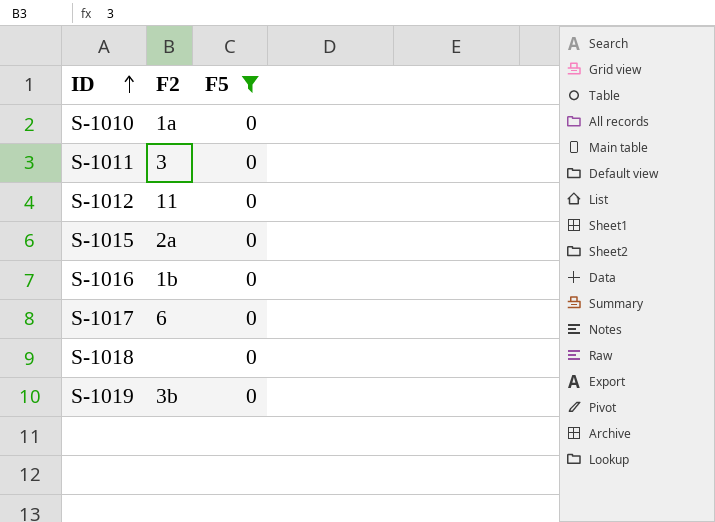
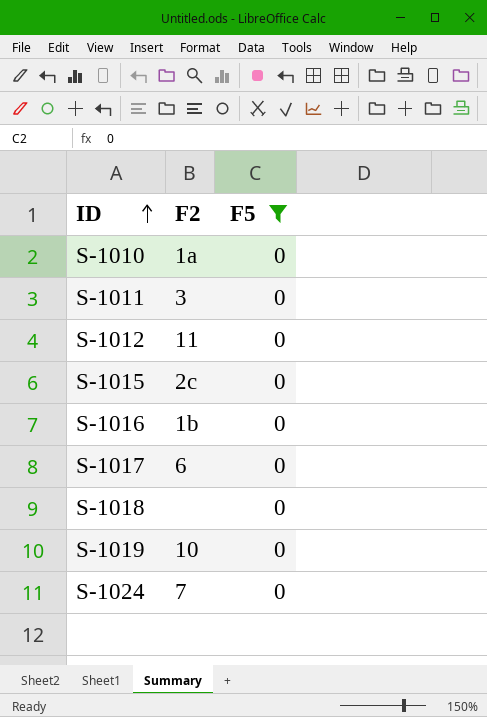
S-1015 | F2: 2a -> 2c
S-1019 | F2: 3b -> 10
row S-1024: none -> 7 | 0

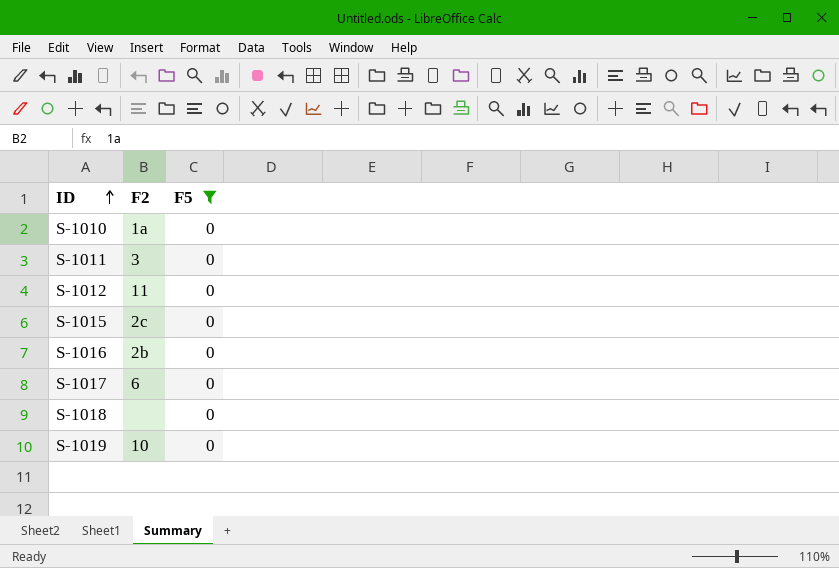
row S-1024: 7 | 0 -> none
S-1016 | F2: 1b -> 2b

